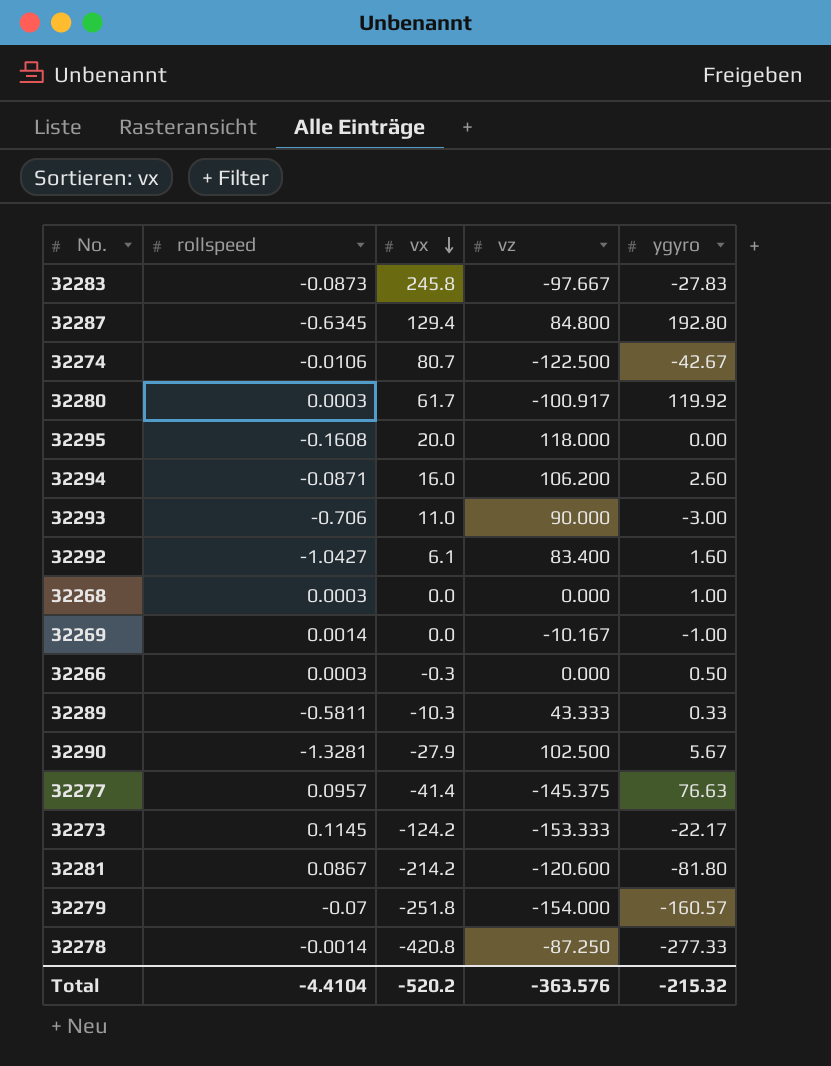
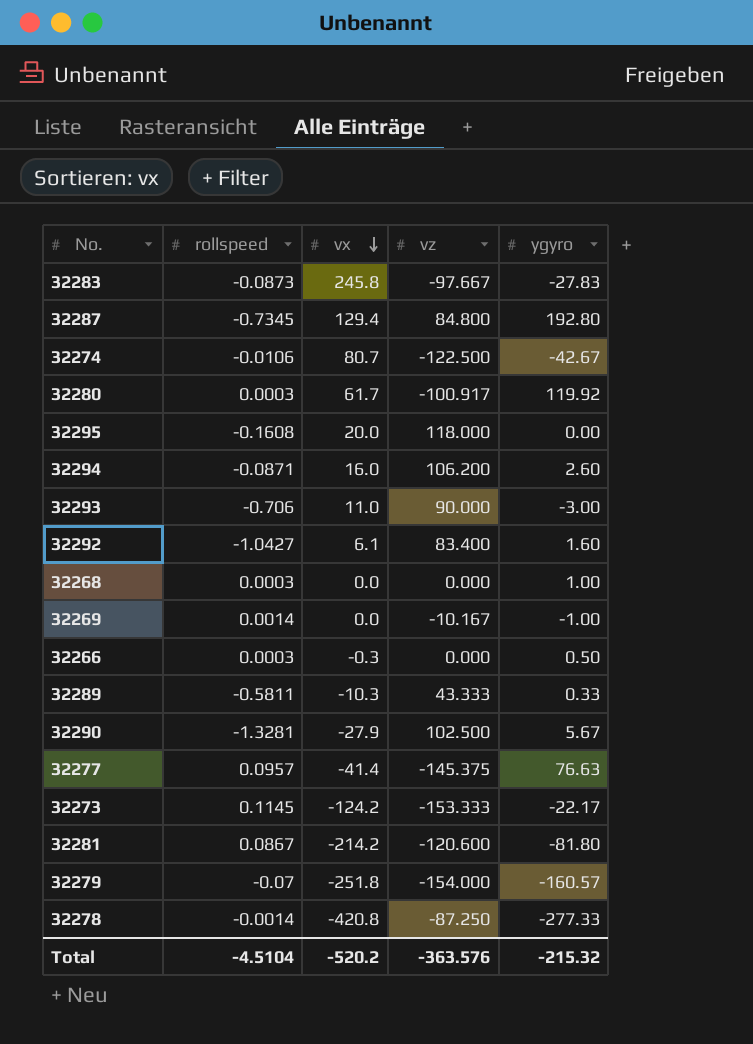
32287 | rollspeed: -0.6345 -> -0.7345
Total | rollspeed: -4.4104 -> -4.5104

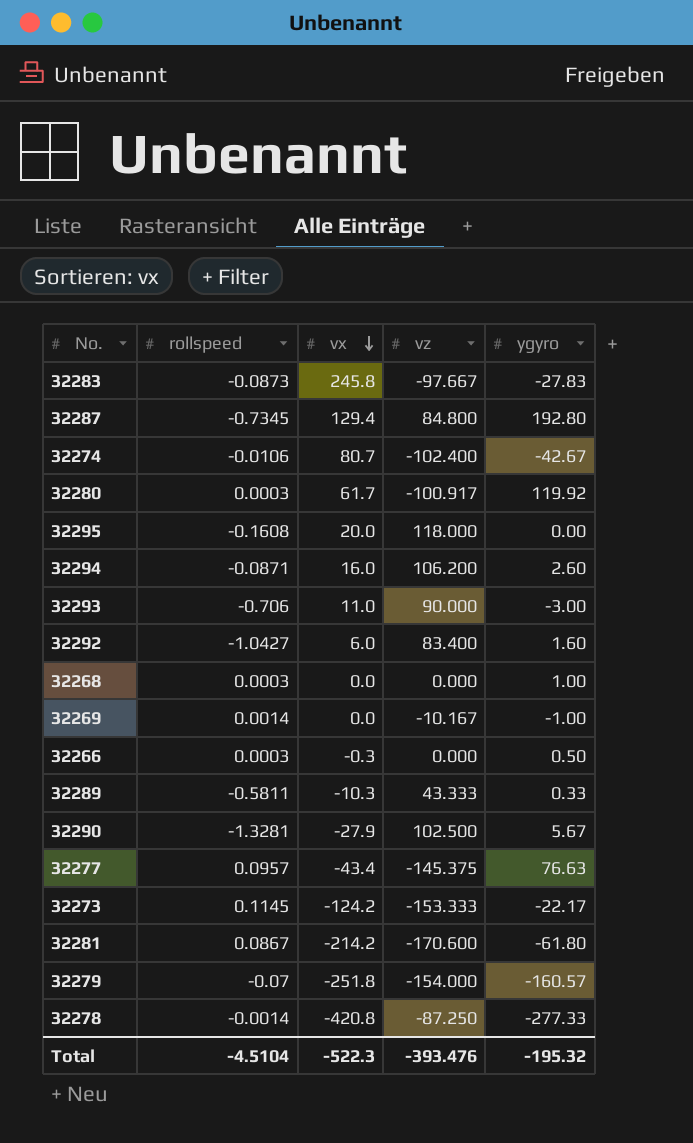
32274 | vz: -122.500 -> -102.400
32292 | vx: 6.1 -> 6.0
32277 | vx: -41.4 -> -43.4
32281 | vz: -120.600 -> -170.600
32281 | ygyro: -81.80 -> -61.80
Total | vx: -520.2 -> -522.3
Total | vz: -363.576 -> -393.476
Total | ygyro: -215.32 -> -195.32

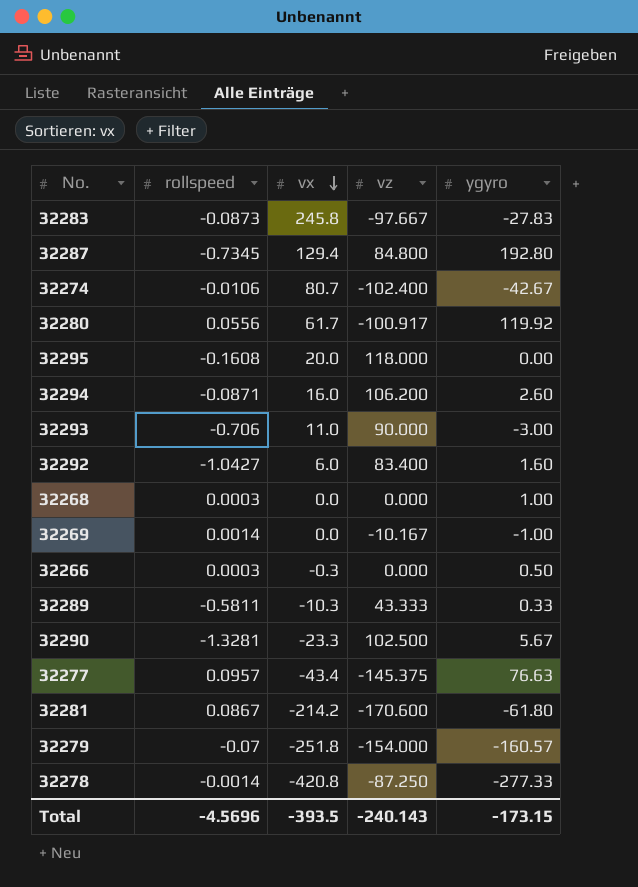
row 32273: 0.1145 | -124.2 | -153.333 | -22.17 -> none
32280 | rollspeed: 0.0003 -> 0.0556
32290 | vx: -27.9 -> -23.3
Total | rollspeed: -4.5104 -> -4.5696
Total | vx: -522.3 -> -393.5
Total | vz: -393.476 -> -240.143
Total | ygyro: -195.32 -> -173.15

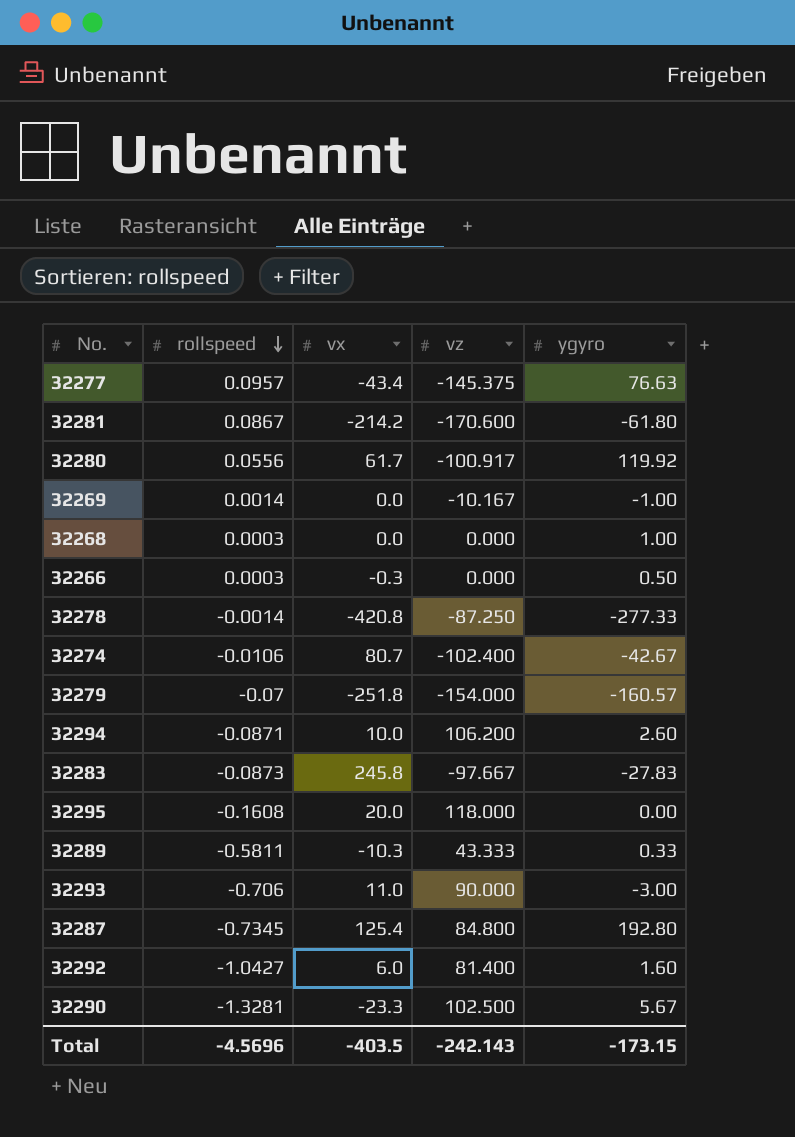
row order: vx descending -> rollspeed descending
32294 | vx: 16.0 -> 10.0
32287 | vx: 129.4 -> 125.4
32292 | vz: 83.400 -> 81.400
Total | vx: -393.5 -> -403.5
Total | vz: -240.143 -> -242.143

